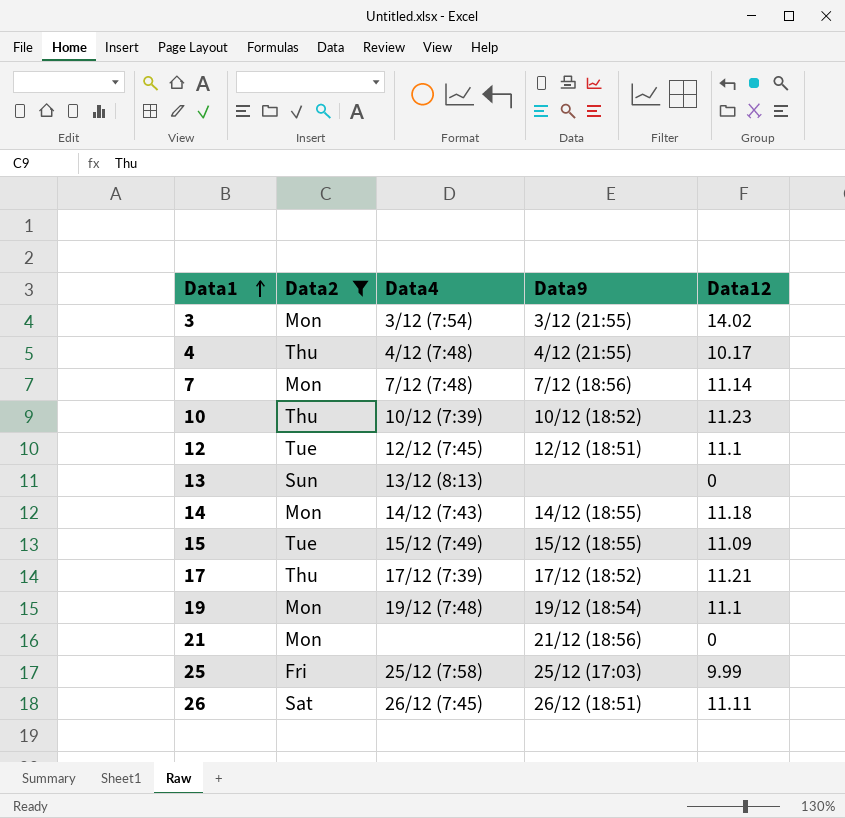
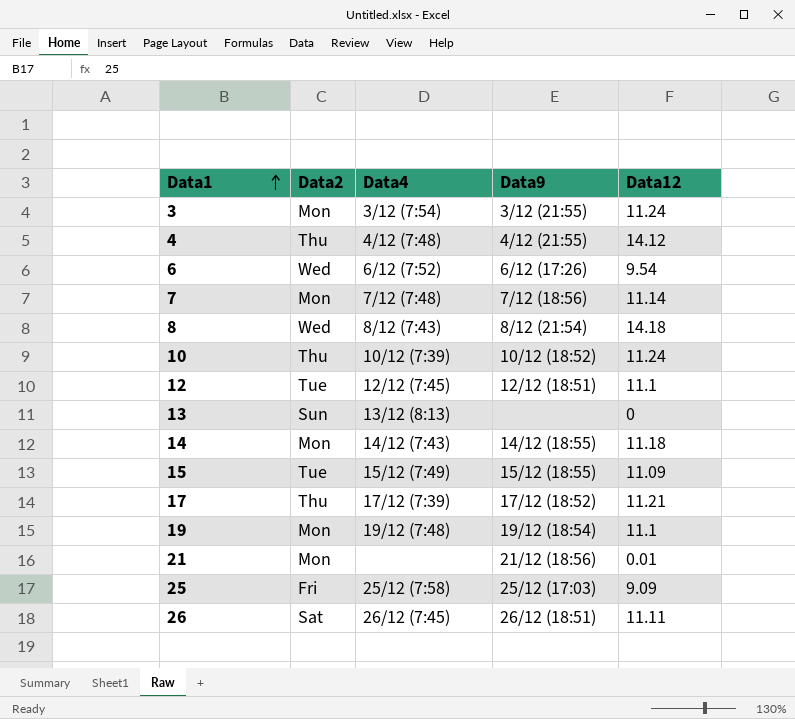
filter: Data2 != Wed -> none
3 | Data12: 14.02 -> 11.24
4 | Data12: 10.17 -> 14.12
10 | Data12: 11.23 -> 11.24
21 | Data12: 0 -> 0.01
25 | Data12: 9.99 -> 9.09

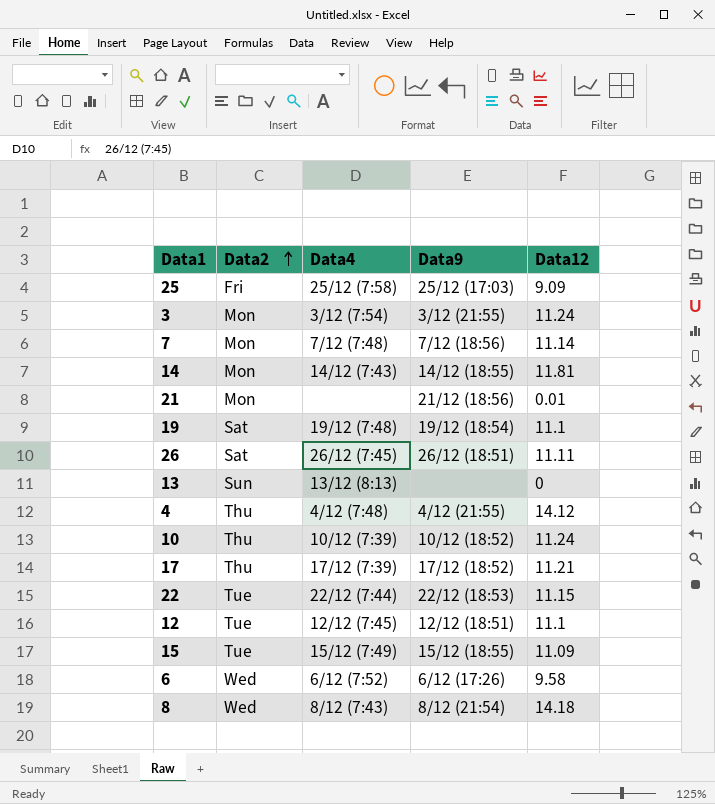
row order: Data1 ascending -> Data2 ascending
14 | Data12: 11.18 -> 11.81
19 | Data2: Mon -> Sat
row 22: none -> Tue | 22/12 (7:44) | 22/12 (18:53) | 11.15
6 | Data12: 9.54 -> 9.58

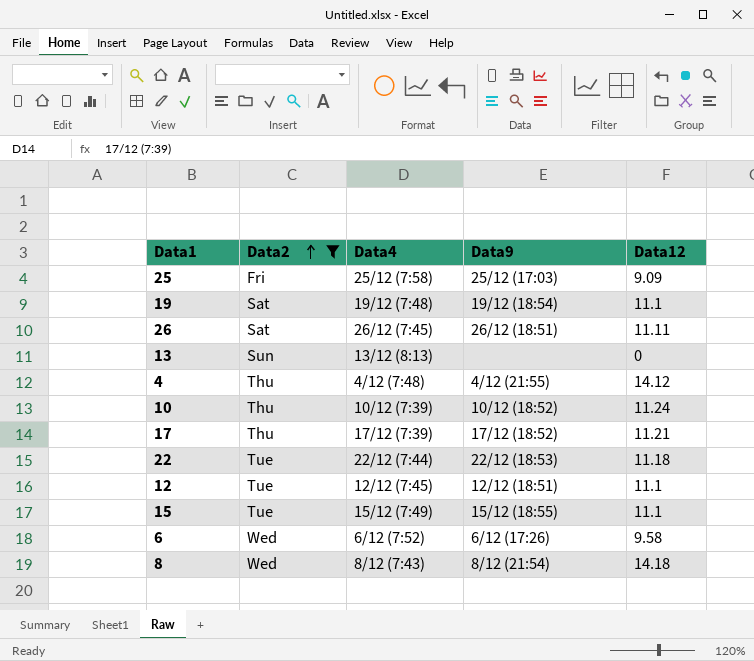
filter: none -> Data2 != Mon
22 | Data12: 11.15 -> 11.18
15 | Data12: 11.09 -> 11.1

